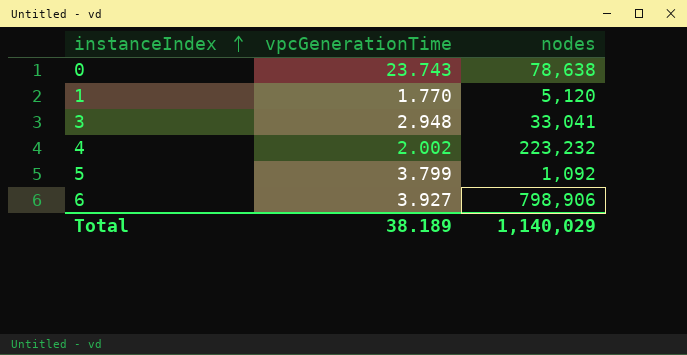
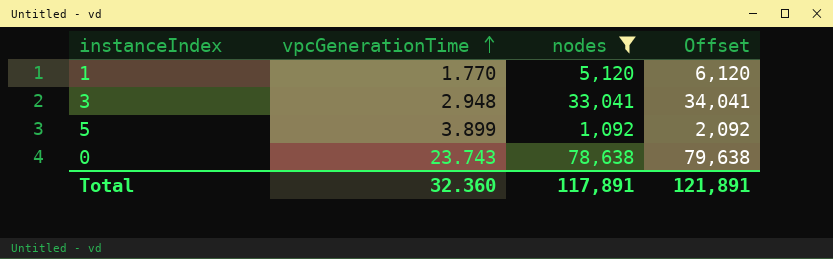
filter: none -> nodes <= 78,638
row order: instanceIndex ascending -> vpcGenerationTime ascending
column Offset | formula: none -> [nodes] + 1000
5 | vpcGenerationTime: 3.799 -> 3.899
Total | vpcGenerationTime: 38.189 -> 32.360
Total | nodes: 1,140,029 -> 117,891

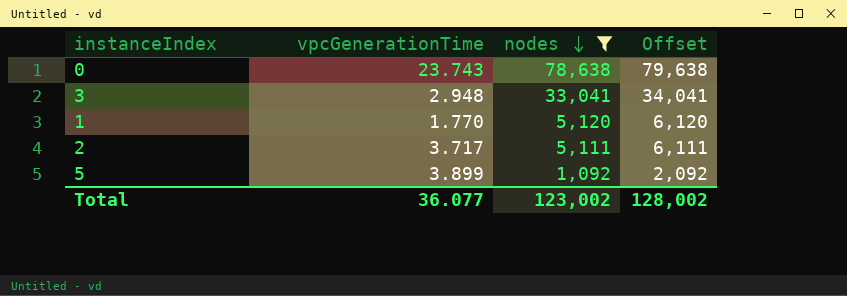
row order: vpcGenerationTime ascending -> nodes descending
row 2: none -> 3.717 | 5,111 | 6,111
Total | vpcGenerationTime: 32.360 -> 36.077
Total | nodes: 117,891 -> 123,002
Total | Offset: 121,891 -> 128,002

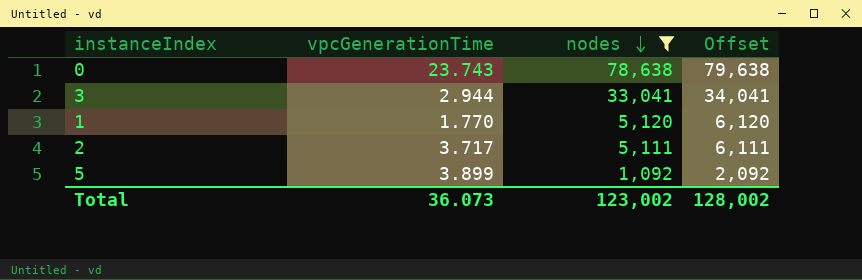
3 | vpcGenerationTime: 2.948 -> 2.944
Total | vpcGenerationTime: 36.077 -> 36.073

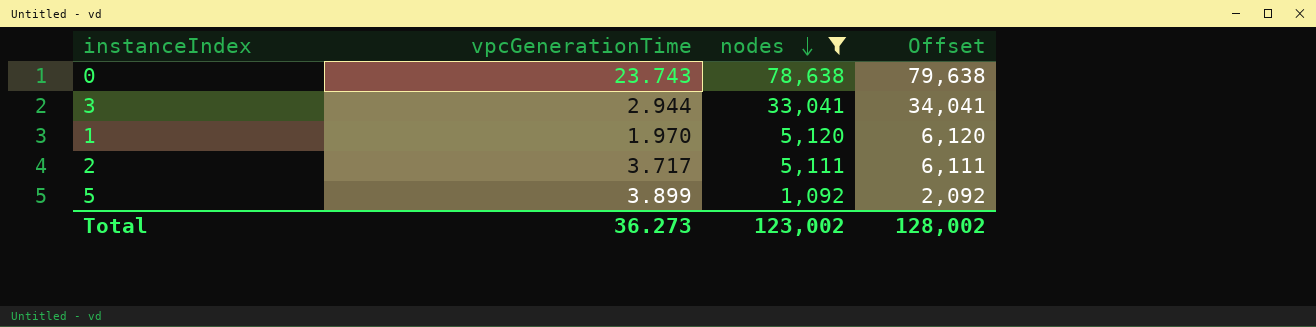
1 | vpcGenerationTime: 1.770 -> 1.970
Total | vpcGenerationTime: 36.073 -> 36.273

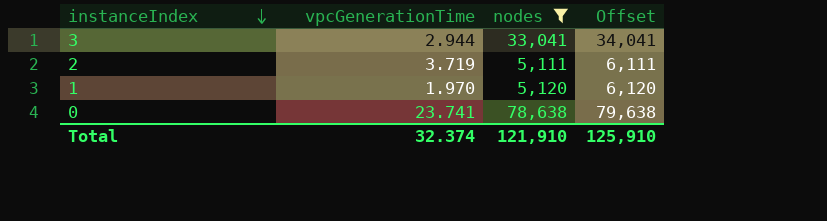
row order: nodes descending -> instanceIndex descending
row 5: 3.899 | 1,092 | 2,092 -> none
2 | vpcGenerationTime: 3.717 -> 3.719
0 | vpcGenerationTime: 23.743 -> 23.741
Total | vpcGenerationTime: 36.273 -> 32.374
Total | nodes: 123,002 -> 121,910
Total | Offset: 128,002 -> 125,910

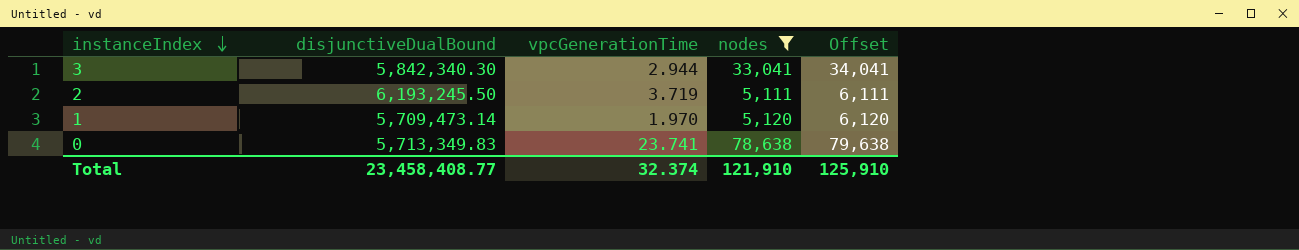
column disjunctiveDualBound | position: none -> 2

